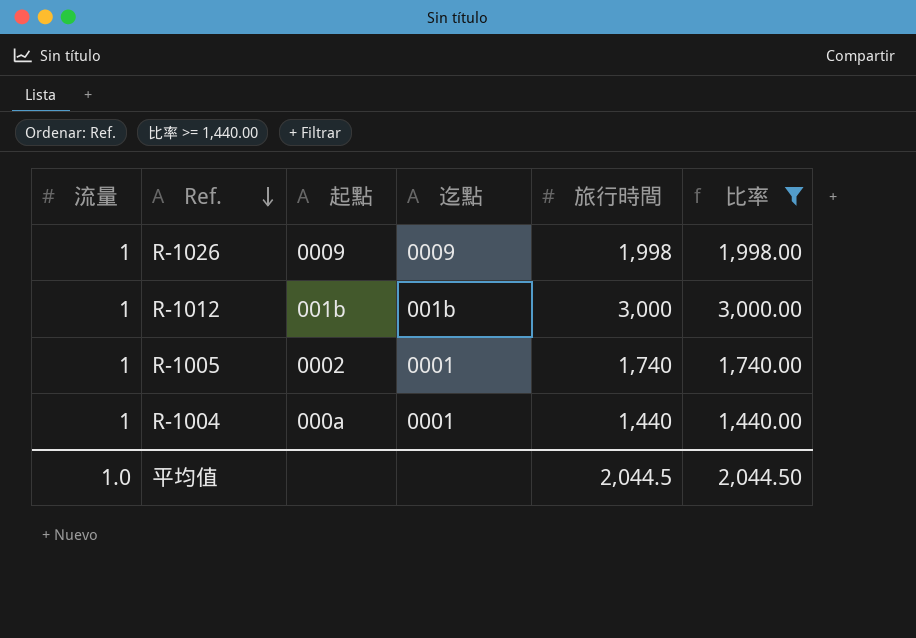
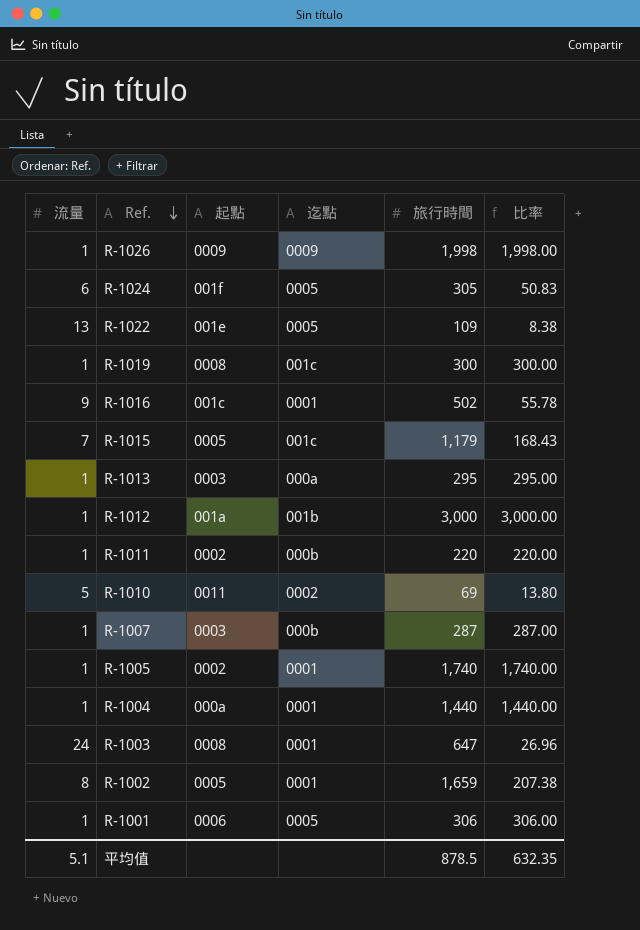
filter: 比率 >= 1,440.00 -> none
R-1012 | 起點: 001b -> 001a
平均值 | 流量: 1.0 -> 5.1
平均值 | 旅行時間: 2,044.5 -> 878.5
平均值 | 比率: 2,044.50 -> 632.35

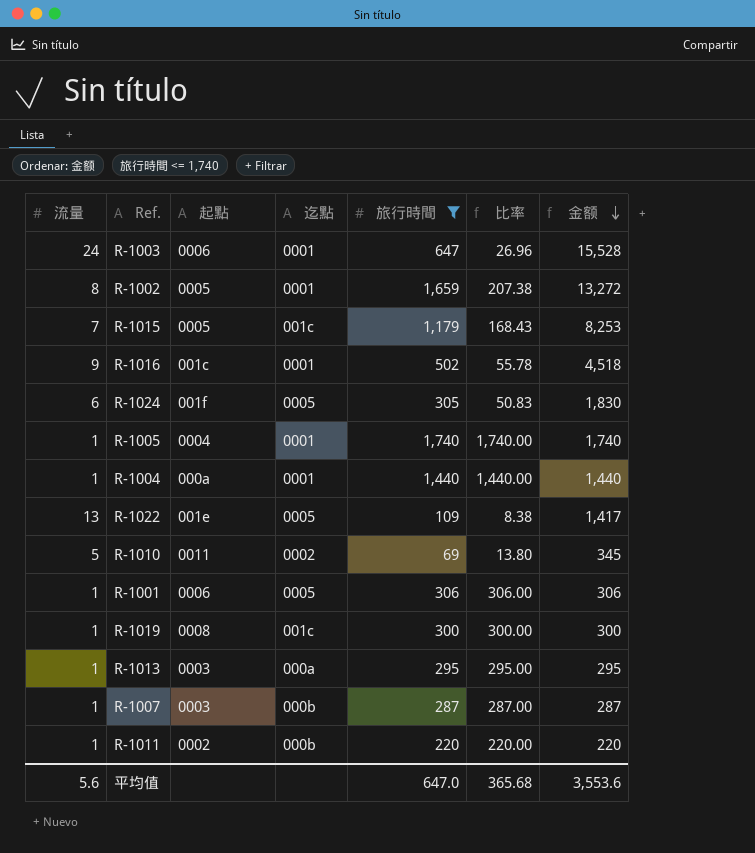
filter: none -> 旅行時間 <= 1,740
row order: Ref. descending -> 金额 descending
column 金额 | formula: none -> [流量] * [旅行時間]
R-1003 | 起點: 0008 -> 0006
R-1005 | 起點: 0002 -> 0004
平均值 | 流量: 5.1 -> 5.6
平均值 | 旅行時間: 878.5 -> 647.0
平均值 | 比率: 632.35 -> 365.68

